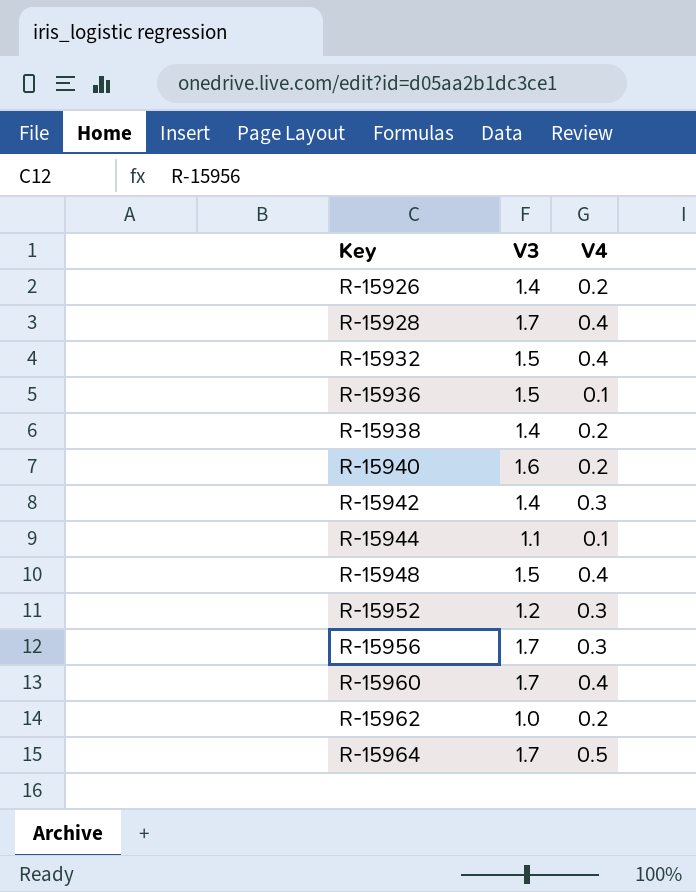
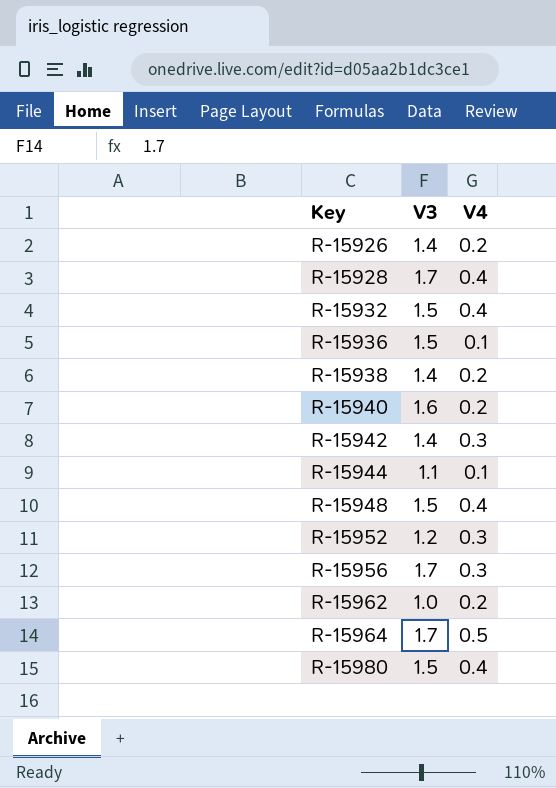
row R-15960: 1.7 | 0.4 -> none
row R-15980: none -> 1.5 | 0.4

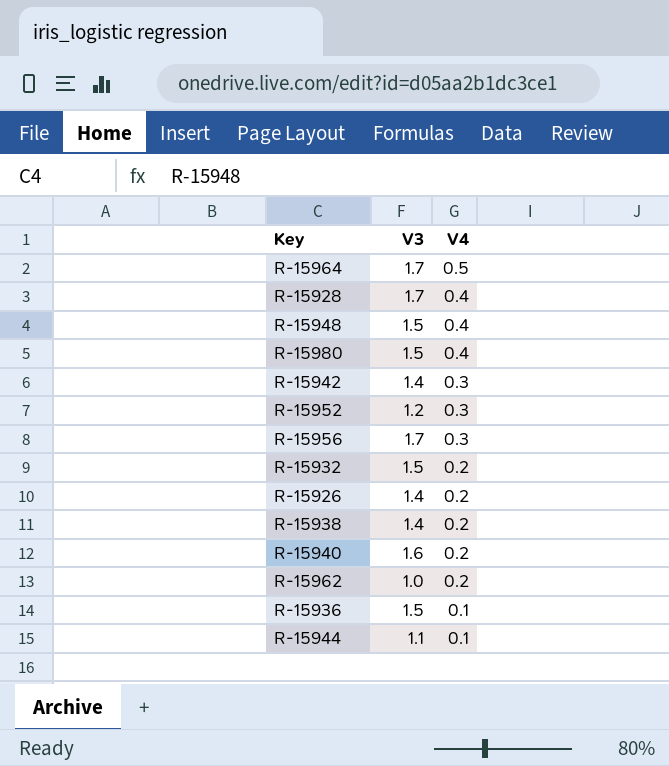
row order: Key ascending -> V4 descending
R-15932 | V4: 0.4 -> 0.2

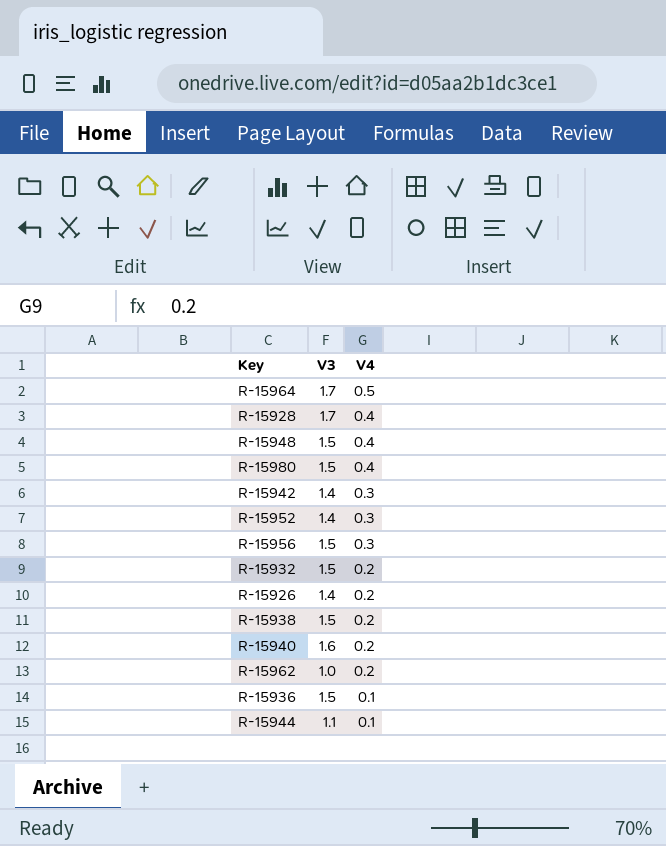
R-15952 | V3: 1.2 -> 1.4
R-15956 | V3: 1.7 -> 1.5
R-15938 | V3: 1.4 -> 1.5

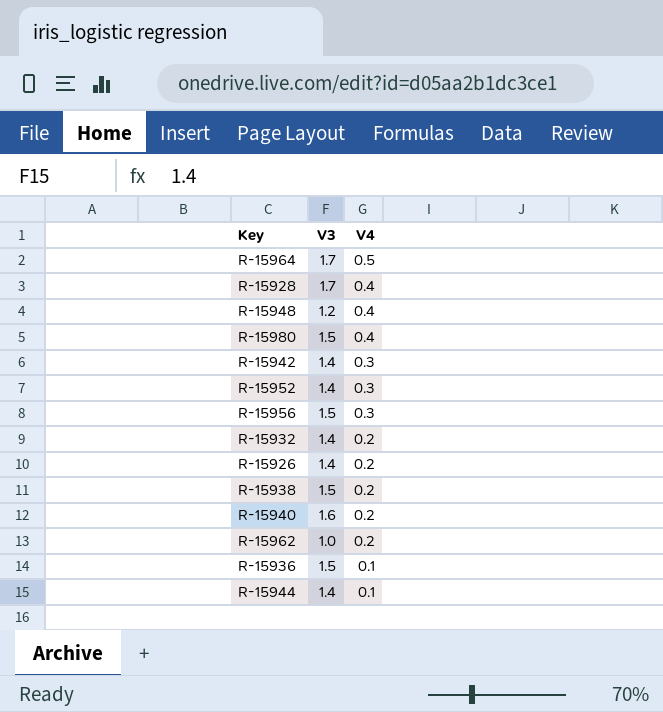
R-15948 | V3: 1.5 -> 1.2
R-15932 | V3: 1.5 -> 1.4
R-15944 | V3: 1.1 -> 1.4

